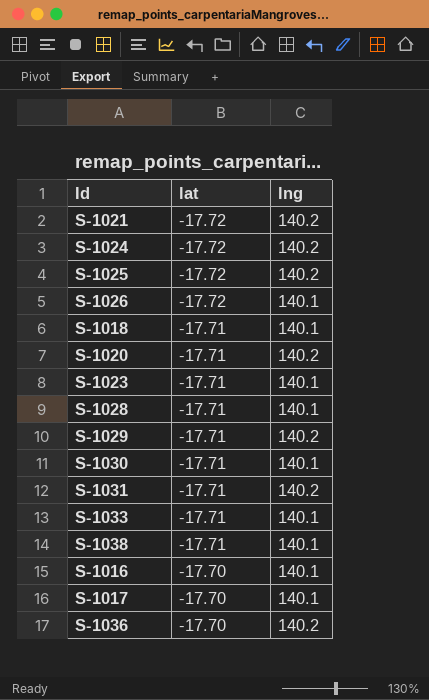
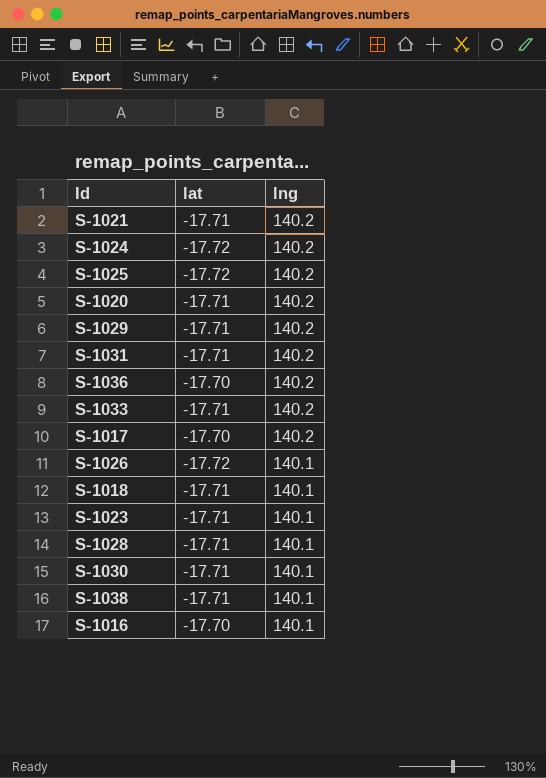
row order: lat ascending -> lng descending
S-1021 | lat: -17.72 -> -17.71
S-1033 | lng: 140.1 -> 140.2
S-1017 | lng: 140.1 -> 140.2

